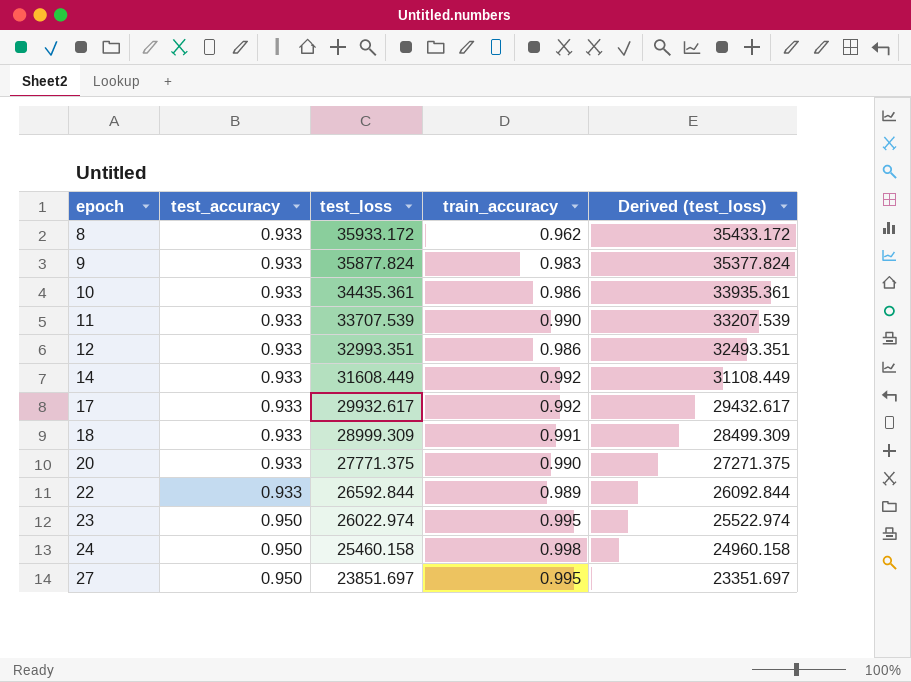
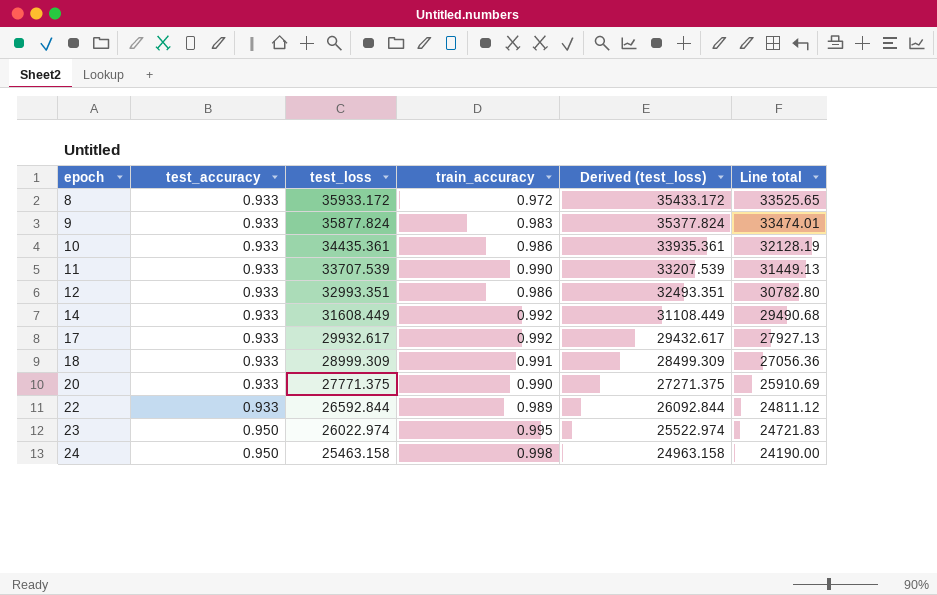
column Line total | formula: none -> [test_accuracy] * [test_loss]
row 27: 0.950 | 23851.697 | 0.995 | 23351.697 -> none
8 | train_accuracy: 0.962 -> 0.972
24 | test_loss: 25460.158 -> 25463.158
24 | Derived (test_loss): 24960.158 -> 24963.158

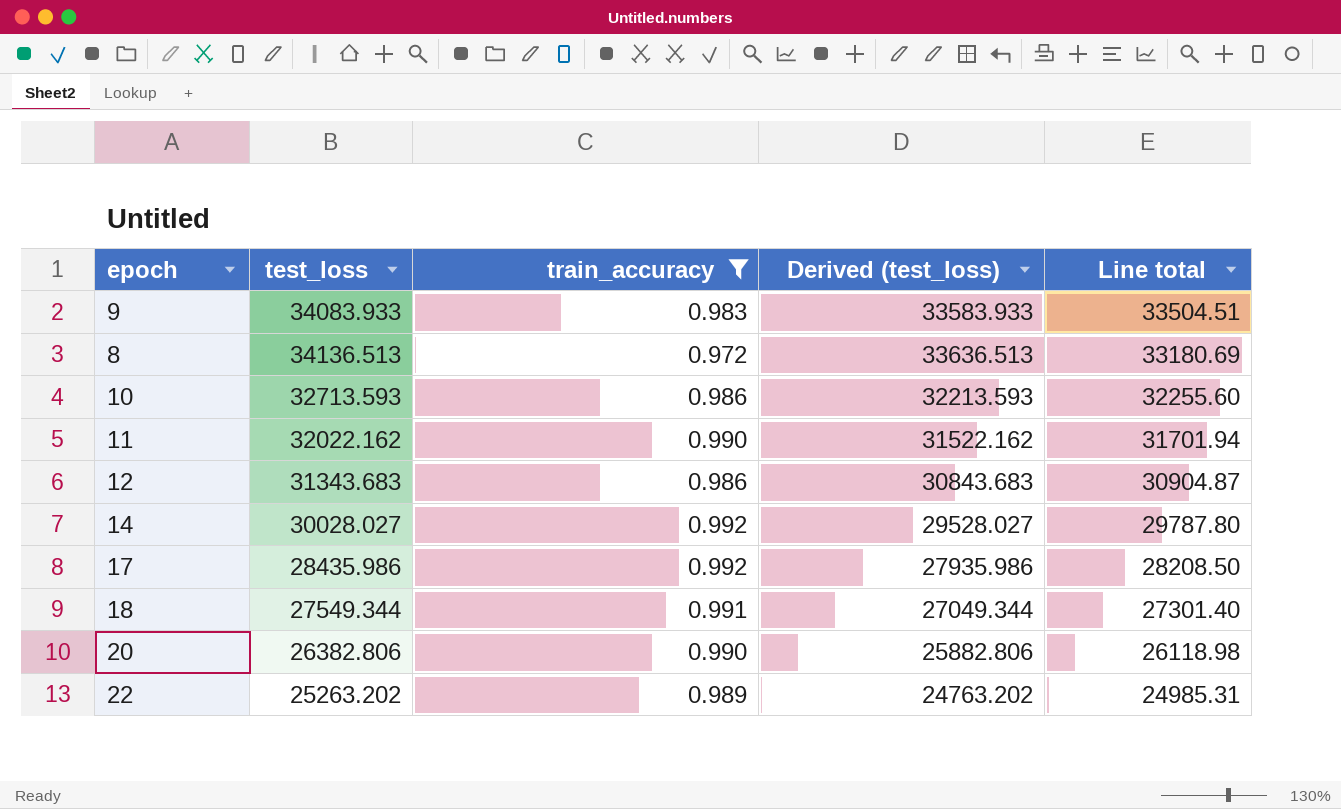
filter: none -> train_accuracy <= 0.992
row order: epoch ascending -> Line total descending
column test_accuracy | position: 2 -> none
column Line total | formula: [test_accuracy] * [test_loss] -> [test_loss] * [train_accuracy]
9 | test_loss: 35877.824 -> 34083.933
9 | Derived (test_loss): 35377.824 -> 33583.933
8 | test_loss: 35933.172 -> 34136.513
8 | Derived (test_loss): 35433.172 -> 33636.513
10 | test_loss: 34435.361 -> 32713.593
10 | Derived (test_loss): 33935.361 -> 32213.593
11 | test_loss: 33707.539 -> 32022.162
11 | Derived (test_loss): 33207.539 -> 31522.162
12 | test_loss: 32993.351 -> 31343.683
12 | Derived (test_loss): 32493.351 -> 30843.683
14 | test_loss: 31608.449 -> 30028.027
14 | Derived (test_loss): 31108.449 -> 29528.027
17 | test_loss: 29932.617 -> 28435.986
17 | Derived (test_loss): 29432.617 -> 27935.986
18 | test_loss: 28999.309 -> 27549.344
18 | Derived (test_loss): 28499.309 -> 27049.344
20 | test_loss: 27771.375 -> 26382.806
20 | Derived (test_loss): 27271.375 -> 25882.806
22 | test_loss: 26592.844 -> 25263.202
22 | Derived (test_loss): 26092.844 -> 24763.202

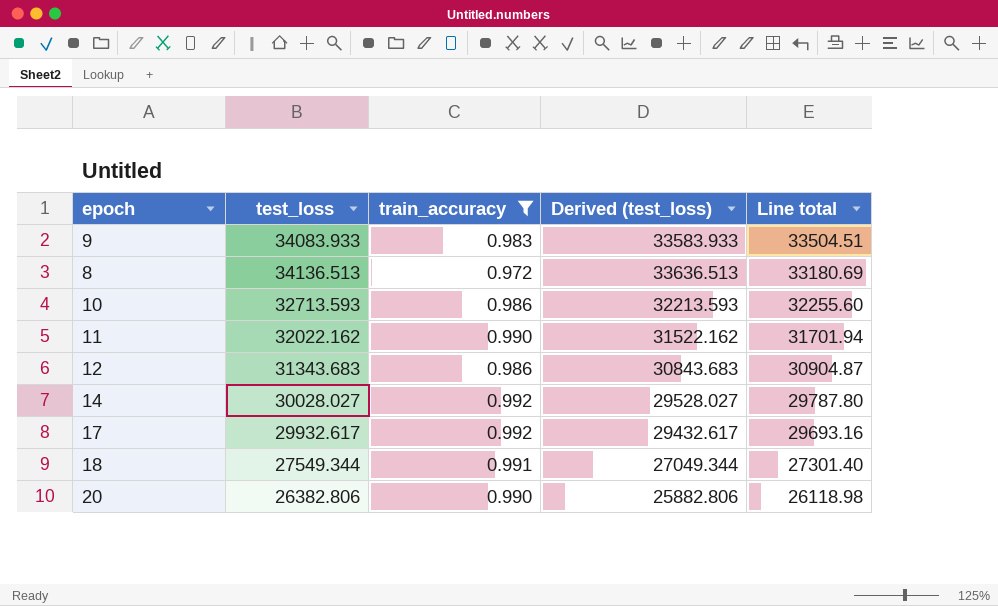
row 22: 25263.202 | 0.989 | 24763.202 | 24985.31 -> none
17 | test_loss: 28435.986 -> 29932.617
17 | Derived (test_loss): 27935.986 -> 29432.617
17 | Line total: 28208.50 -> 29693.16

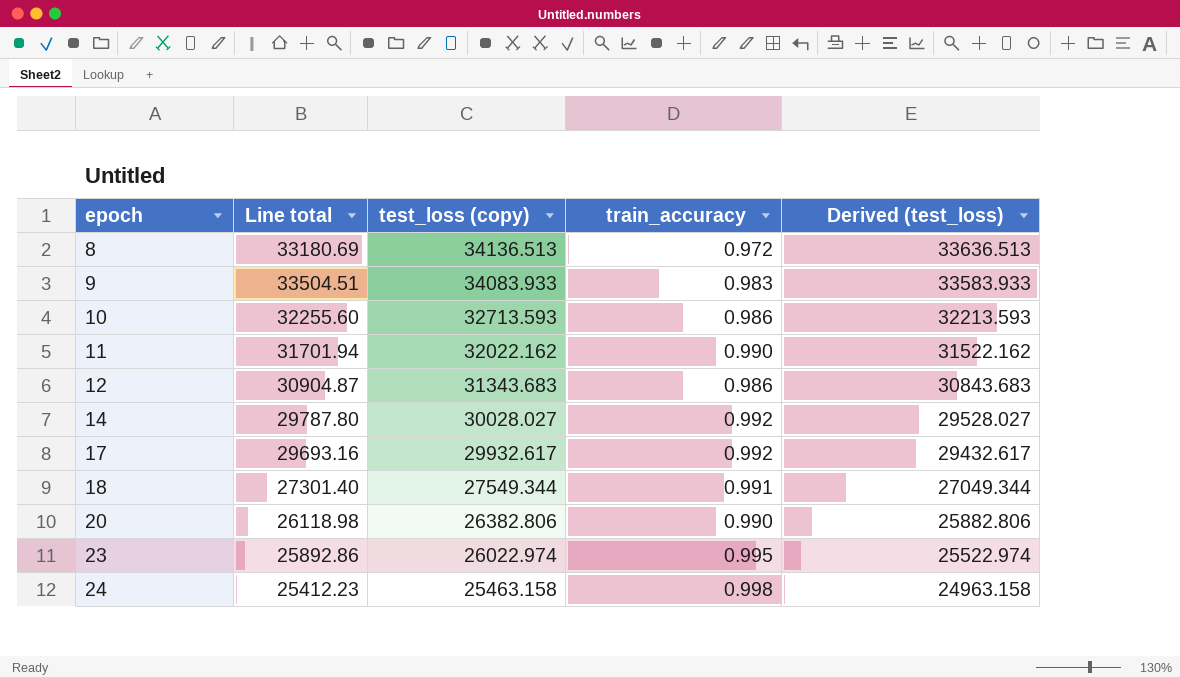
filter: train_accuracy <= 0.992 -> none
row order: Line total descending -> epoch ascending
column Line total | position: 5 -> 2
column name: test_loss -> test_loss (copy)

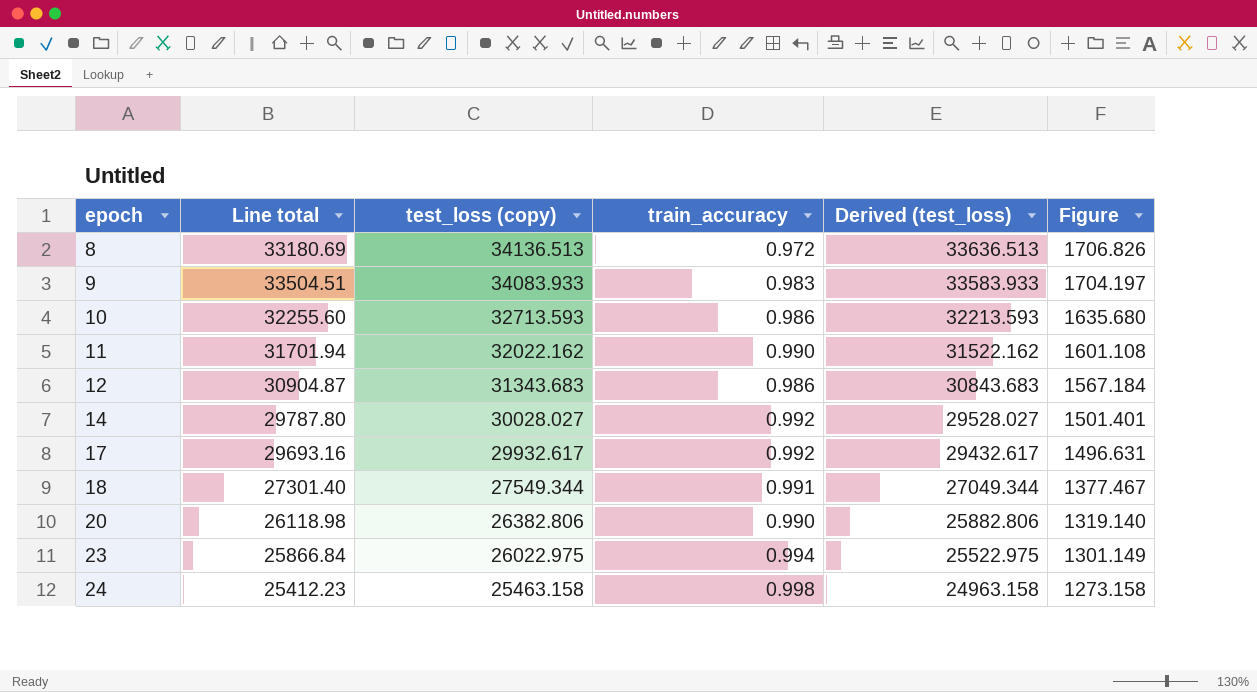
column Figure | formula: none -> [test_loss (copy)] * 0.05
23 | Line total: 25892.86 -> 25866.84
23 | test_loss (copy): 26022.974 -> 26022.975
23 | train_accuracy: 0.995 -> 0.994
23 | Derived (test_loss): 25522.974 -> 25522.975

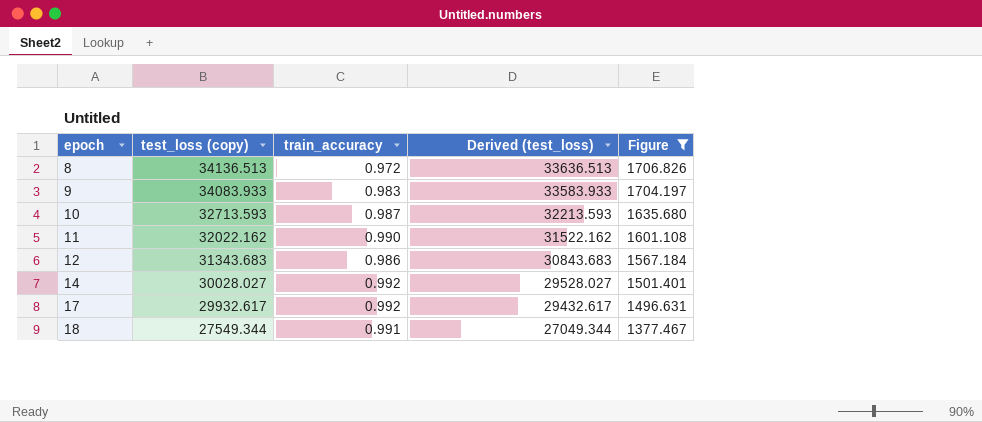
filter: none -> Figure >= 1377.467
column Line total | formula: [test_loss (copy)] * [train_accuracy] -> none
10 | train_accuracy: 0.986 -> 0.987

